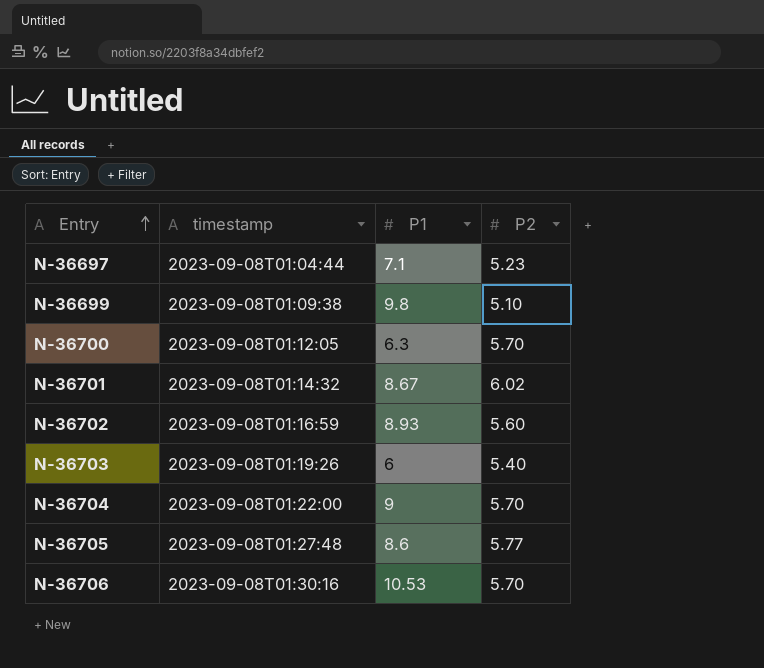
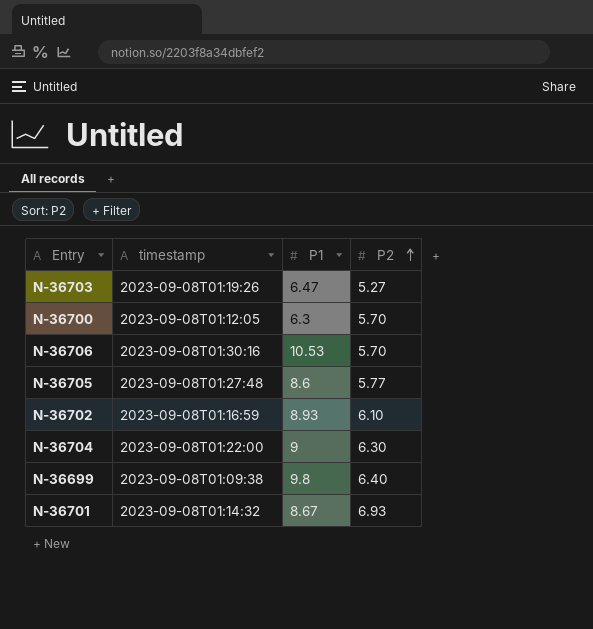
row order: Entry ascending -> P2 ascending
row N-36697: 2023-09-08T01:04:44 | 7.1 | 5.23 -> none
N-36703 | P1: 6 -> 6.47
N-36703 | P2: 5.40 -> 5.27
N-36702 | P2: 5.60 -> 6.10
N-36704 | P2: 5.70 -> 6.30
N-36699 | P2: 5.10 -> 6.40
N-36701 | P2: 6.02 -> 6.93

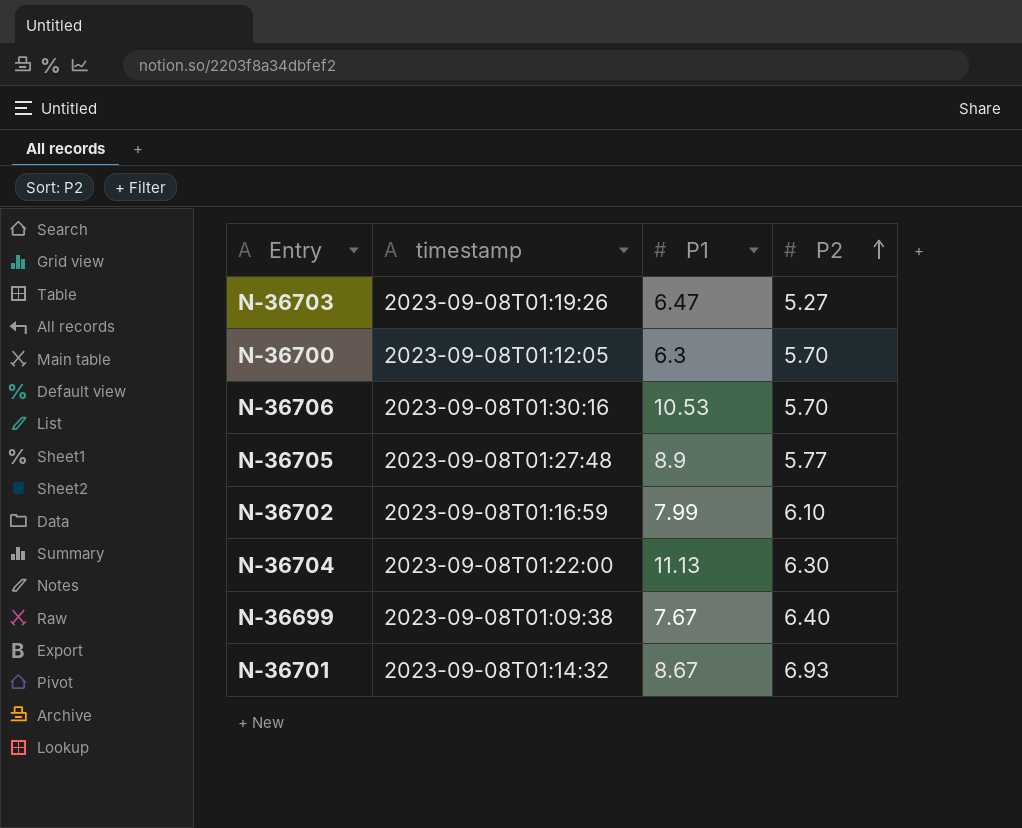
N-36705 | P1: 8.6 -> 8.9
N-36702 | P1: 8.93 -> 7.99
N-36704 | P1: 9 -> 11.13
N-36699 | P1: 9.8 -> 7.67

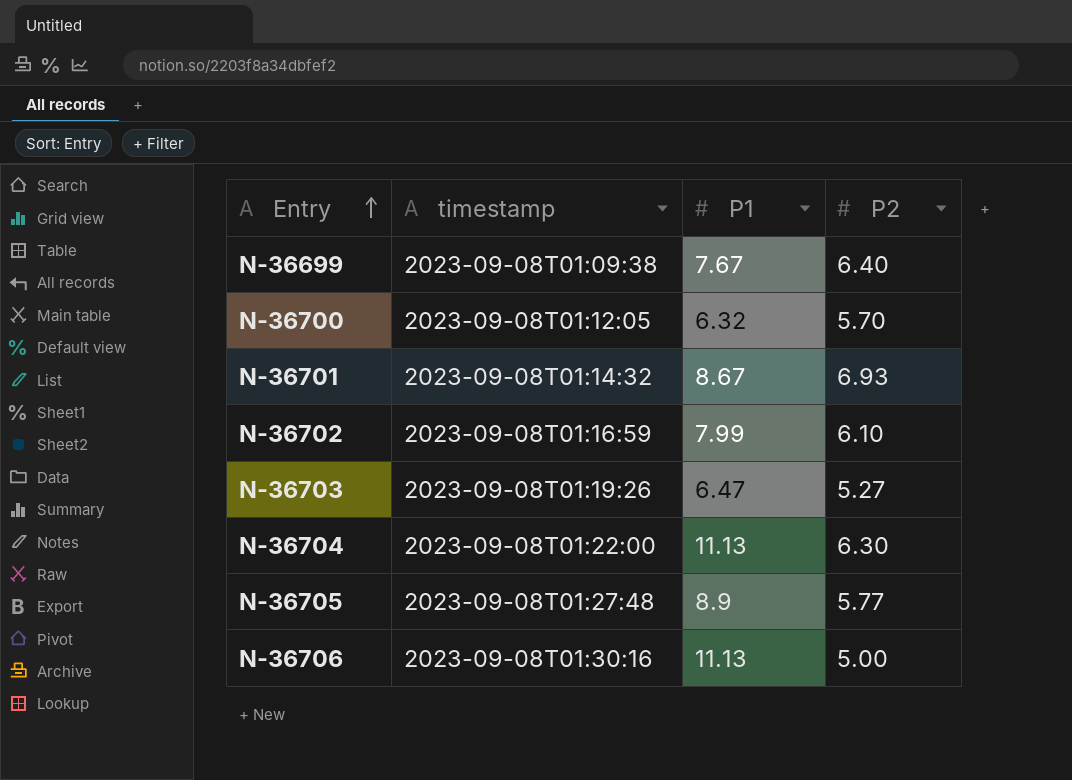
row order: P2 ascending -> Entry ascending
N-36700 | P1: 6.3 -> 6.32
N-36706 | P1: 10.53 -> 11.13
N-36706 | P2: 5.70 -> 5.00

